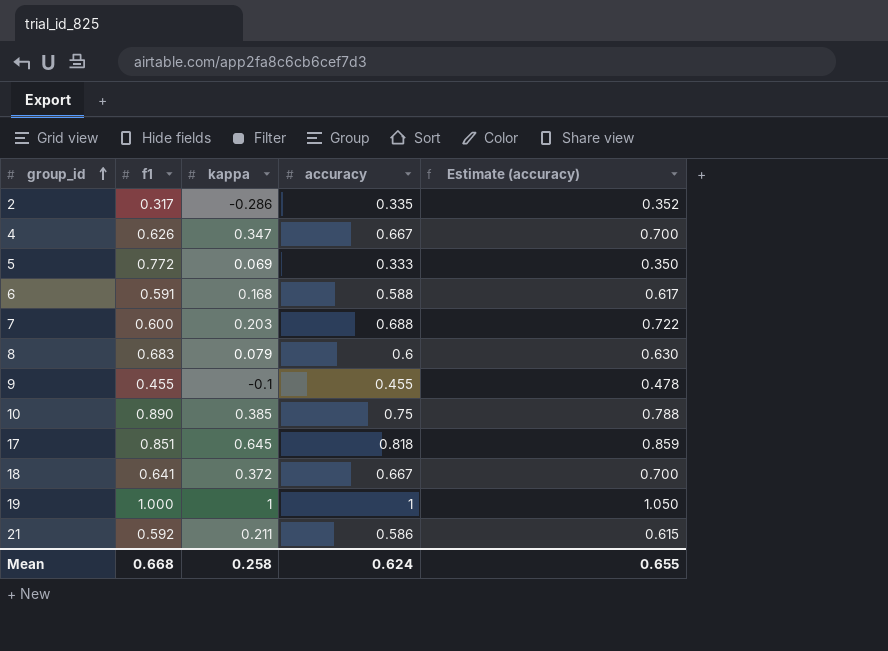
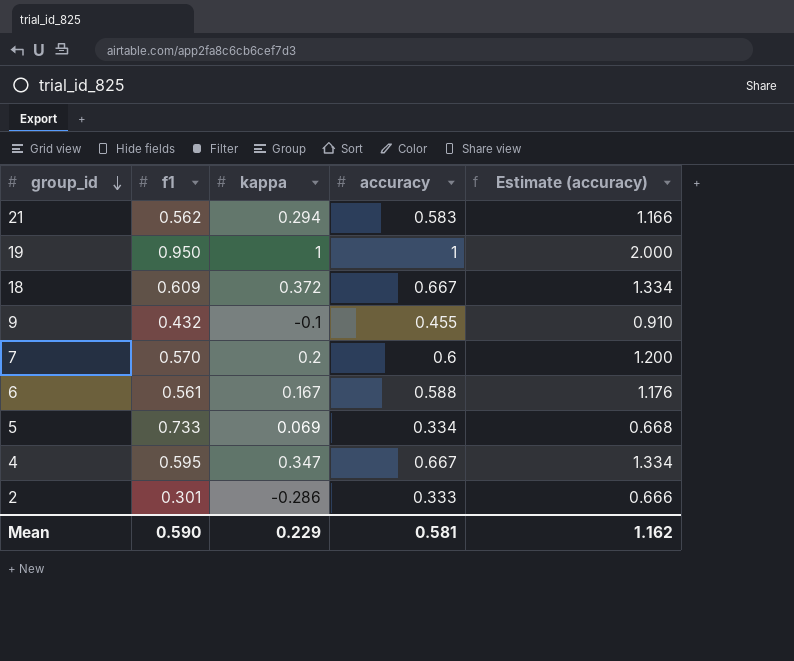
row order: group_id ascending -> group_id descending
column Estimate (accuracy) | formula: [accuracy] * 1.05 -> [accuracy] * 2
row 8: 0.683 | 0.079 | 0.6 | 0.630 -> none
row 10: 0.890 | 0.385 | 0.75 | 0.788 -> none
row 17: 0.851 | 0.645 | 0.818 | 0.859 -> none
21 | f1: 0.592 -> 0.562
21 | kappa: 0.211 -> 0.294
21 | accuracy: 0.586 -> 0.583
19 | f1: 1.000 -> 0.950
18 | f1: 0.641 -> 0.609
9 | f1: 0.455 -> 0.432
7 | f1: 0.600 -> 0.570
7 | kappa: 0.203 -> 0.2
7 | accuracy: 0.688 -> 0.6
6 | f1: 0.591 -> 0.561
6 | kappa: 0.168 -> 0.167
5 | f1: 0.772 -> 0.733
5 | accuracy: 0.333 -> 0.334
4 | f1: 0.626 -> 0.595
2 | f1: 0.317 -> 0.301
2 | accuracy: 0.335 -> 0.333
Mean | f1: 0.668 -> 0.590
Mean | kappa: 0.258 -> 0.229
Mean | accuracy: 0.624 -> 0.581
Mean | Estimate (accuracy): 0.655 -> 1.162

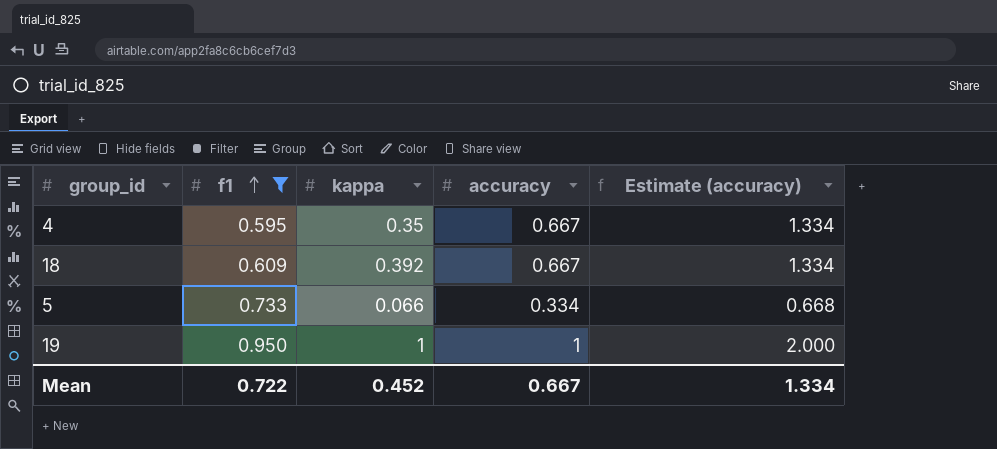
filter: none -> f1 >= 0.595
row order: group_id descending -> f1 ascending
4 | kappa: 0.347 -> 0.35
18 | kappa: 0.372 -> 0.392
5 | kappa: 0.069 -> 0.066
Mean | f1: 0.590 -> 0.722
Mean | kappa: 0.229 -> 0.452
Mean | accuracy: 0.581 -> 0.667
Mean | Estimate (accuracy): 1.162 -> 1.334

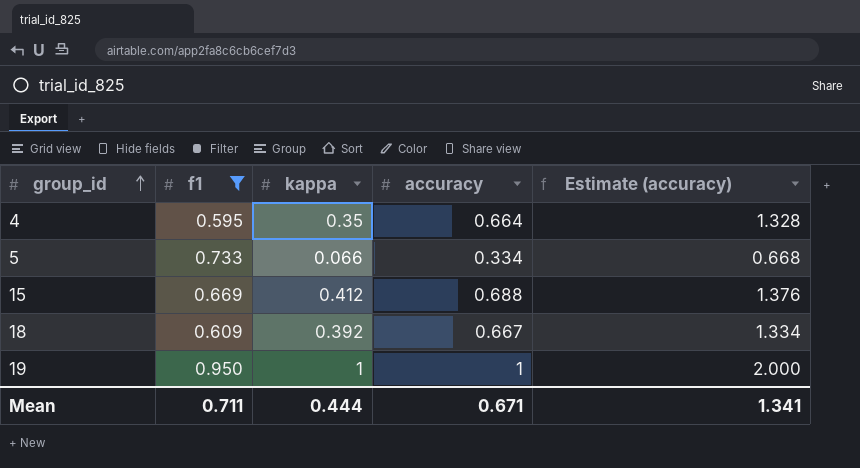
row order: f1 ascending -> group_id ascending
4 | accuracy: 0.667 -> 0.664
4 | Estimate (accuracy): 1.334 -> 1.328
row 15: none -> 0.669 | 0.412 | 0.688 | 1.376
Mean | f1: 0.722 -> 0.711
Mean | kappa: 0.452 -> 0.444
Mean | accuracy: 0.667 -> 0.671
Mean | Estimate (accuracy): 1.334 -> 1.341

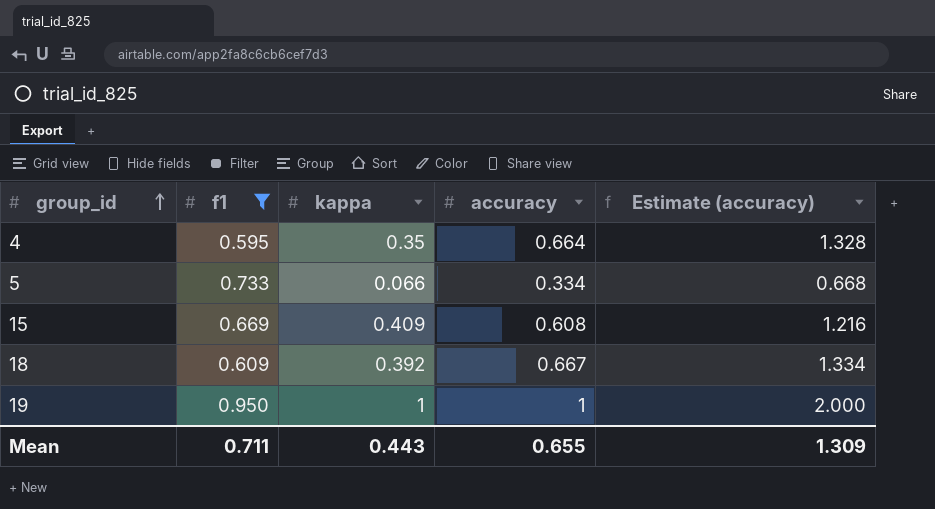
15 | kappa: 0.412 -> 0.409
15 | accuracy: 0.688 -> 0.608
15 | Estimate (accuracy): 1.376 -> 1.216
Mean | kappa: 0.444 -> 0.443
Mean | accuracy: 0.671 -> 0.655
Mean | Estimate (accuracy): 1.341 -> 1.309

